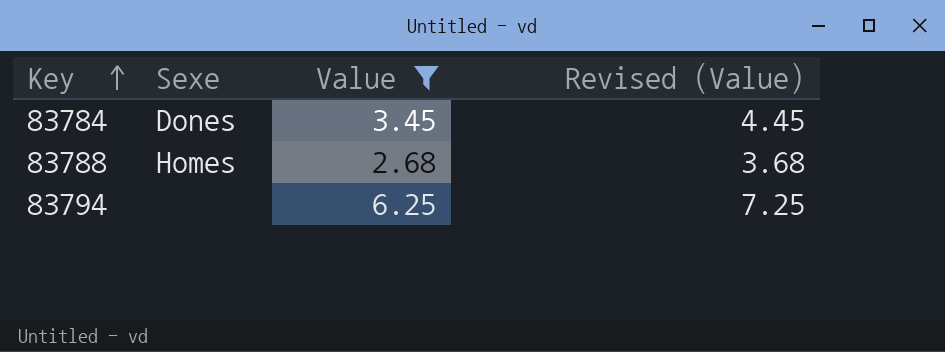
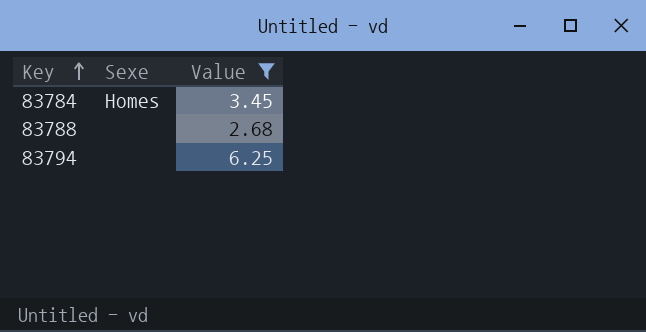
column Revised (Value) | formula: [Value] + 1 -> none
83784 | Sexe: Dones -> Homes
83788 | Sexe: Homes -> none

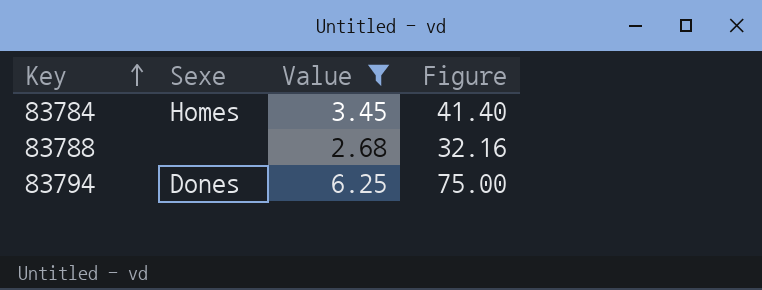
column Figure | formula: none -> [Value] * 12
83794 | Sexe: none -> Dones

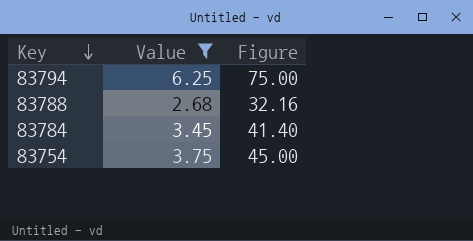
row order: Key ascending -> Key descending
column Sexe | position: 2 -> none
row 83754: none -> 3.75 | 45.00

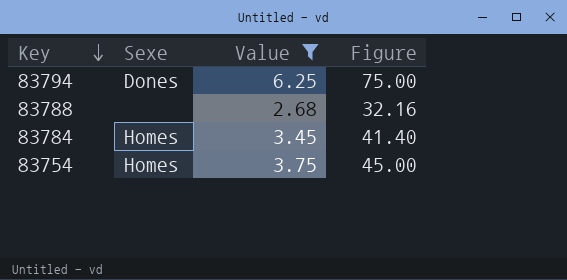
column Sexe | position: none -> 2

